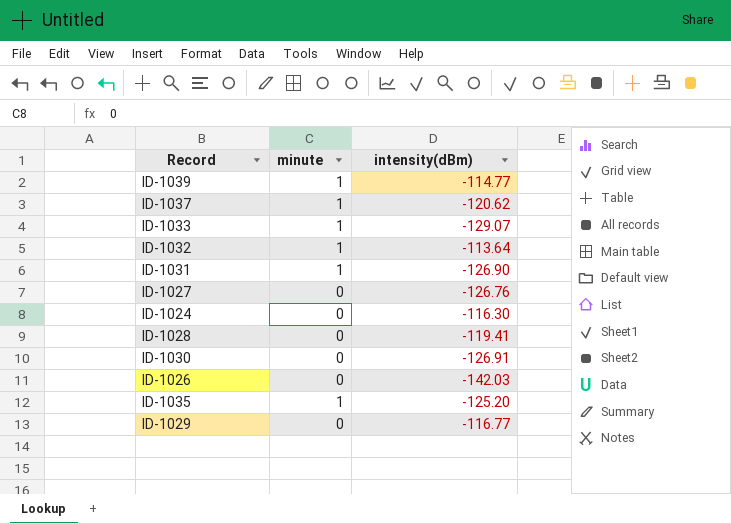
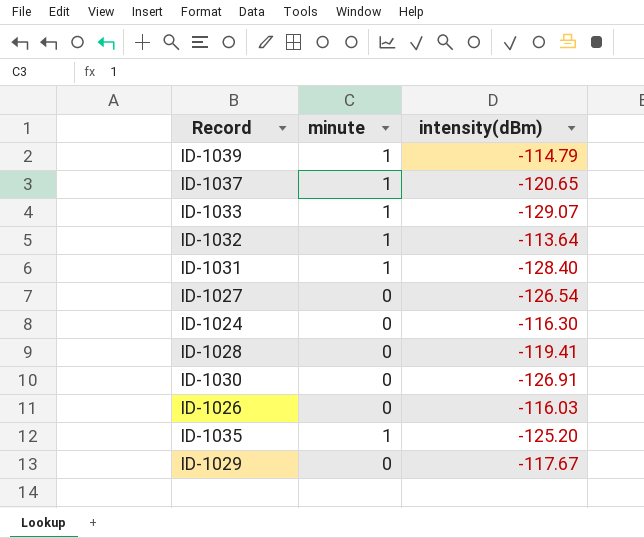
ID-1039 | intensity(dBm): -114.77 -> -114.79
ID-1037 | intensity(dBm): -120.62 -> -120.65
ID-1031 | intensity(dBm): -126.90 -> -128.40
ID-1027 | intensity(dBm): -126.76 -> -126.54
ID-1026 | intensity(dBm): -142.03 -> -116.03
ID-1029 | intensity(dBm): -116.77 -> -117.67

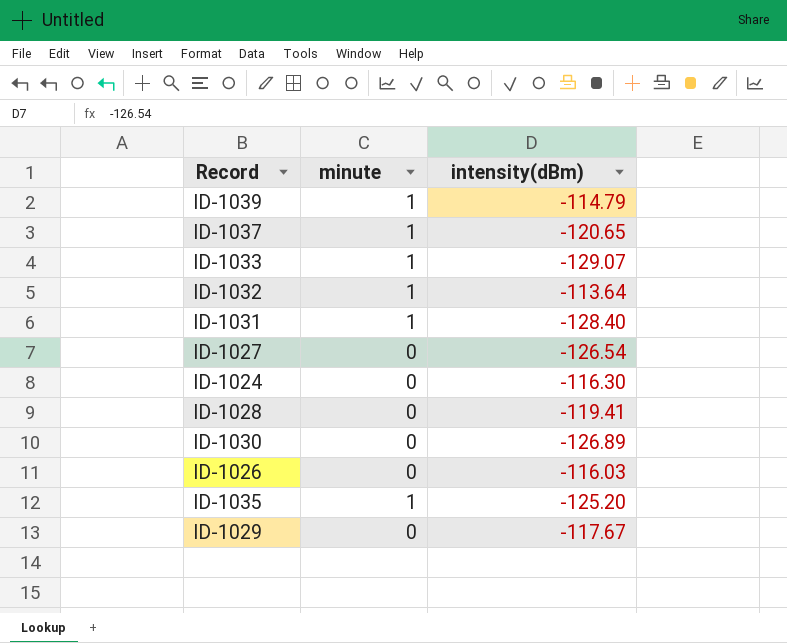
ID-1030 | intensity(dBm): -126.91 -> -126.89

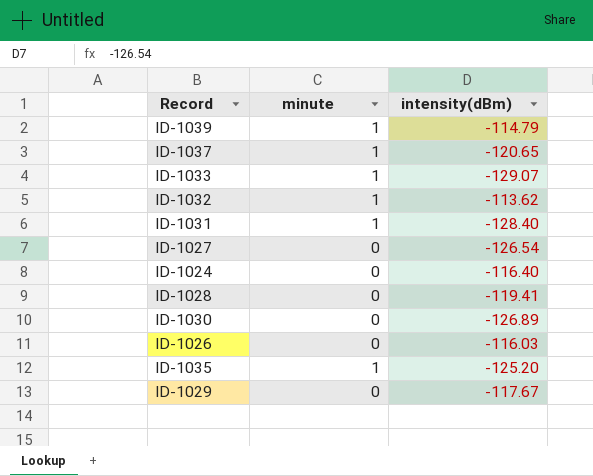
ID-1032 | intensity(dBm): -113.64 -> -113.62
ID-1024 | intensity(dBm): -116.30 -> -116.40

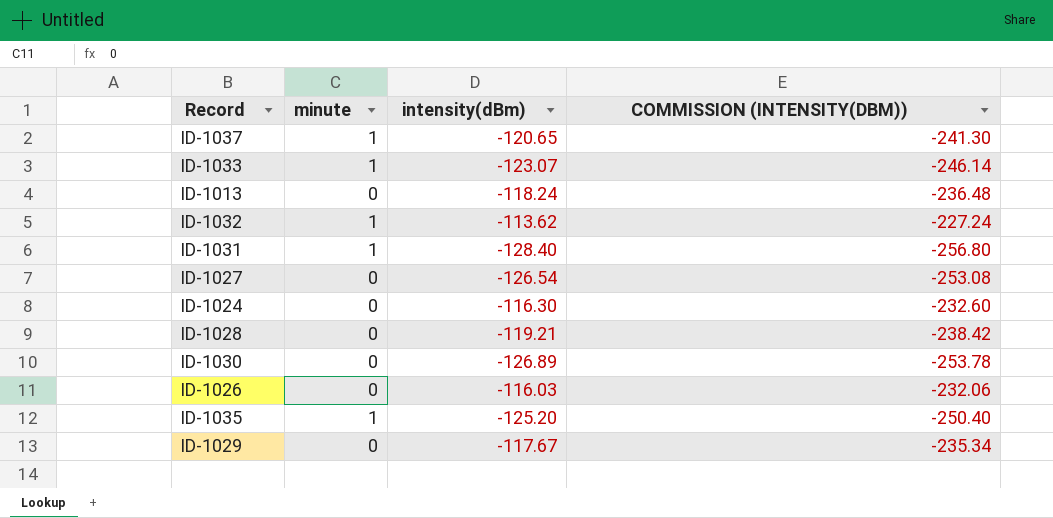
column COMMISSION (INTENSITY(DBM)) | formula: none -> [intensity(dBm)] * 2
row ID-1039: 1 | -114.79 -> none
ID-1033 | intensity(dBm): -129.07 -> -123.07
row ID-1013: none -> 0 | -118.24 | -236.48
ID-1024 | intensity(dBm): -116.40 -> -116.30
ID-1028 | intensity(dBm): -119.41 -> -119.21

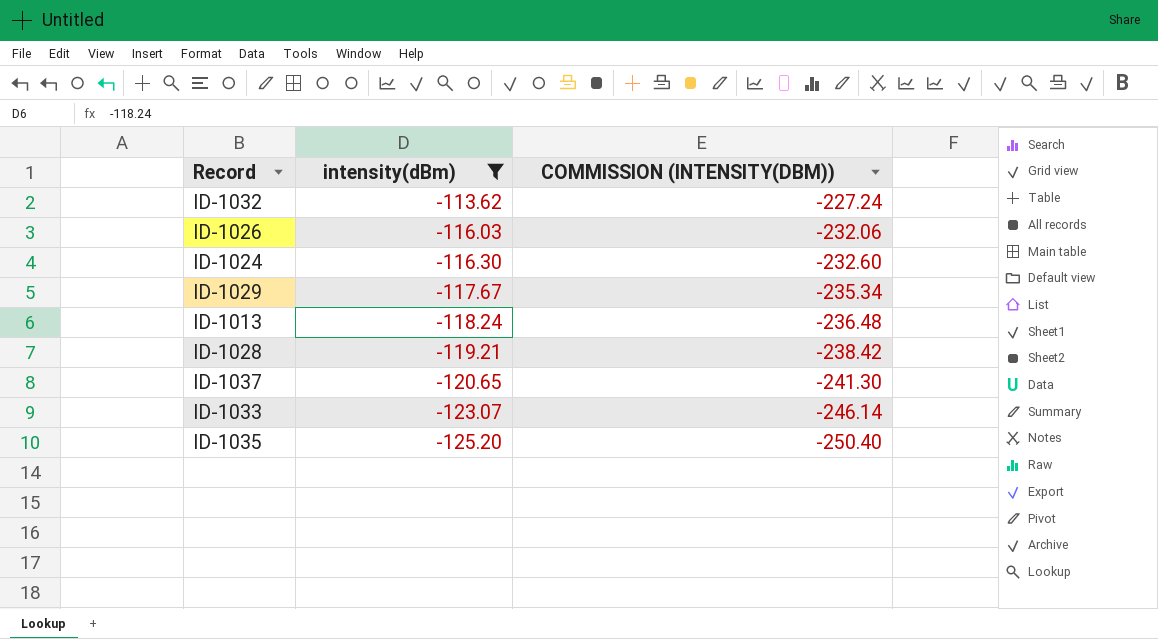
filter: none -> intensity(dBm) >= -125.20
row order: none -> intensity(dBm) descending
column minute | position: 2 -> none

